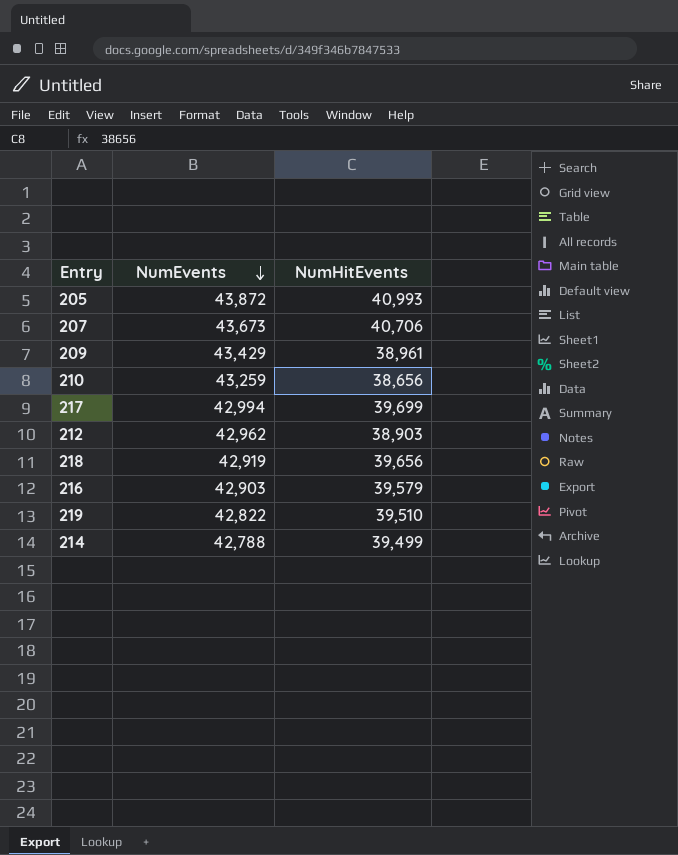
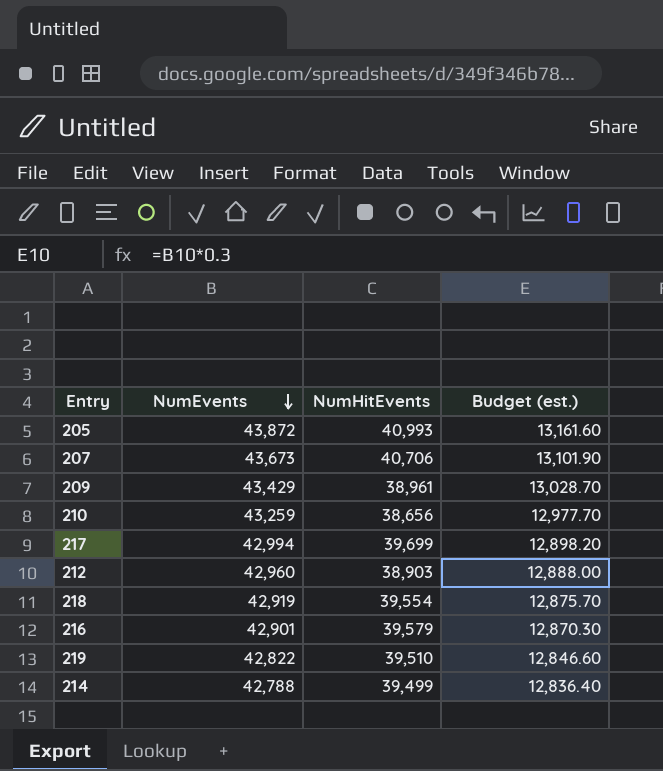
column Budget (est.) | formula: none -> [NumEvents] * 0.3
212 | NumEvents: 42,962 -> 42,960
218 | NumHitEvents: 39,656 -> 39,554
216 | NumEvents: 42,903 -> 42,901

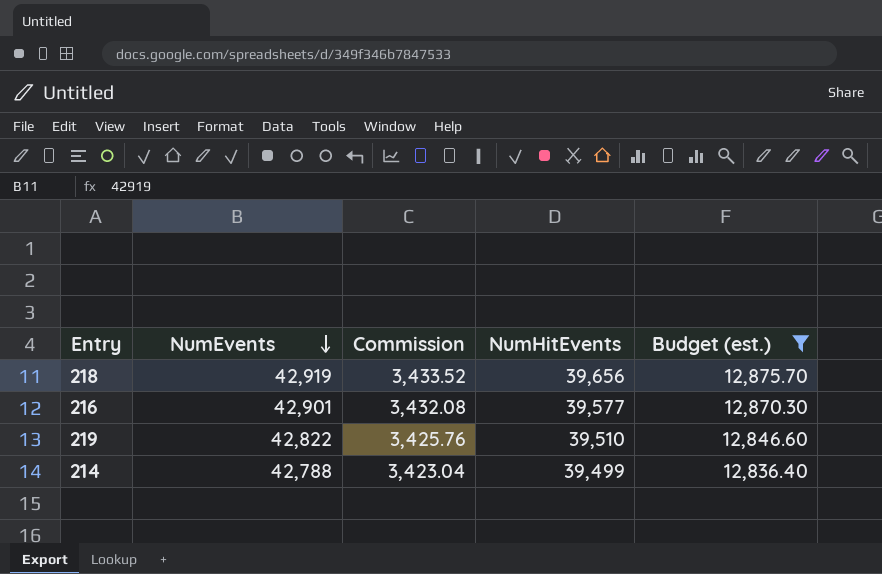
filter: none -> Budget (est.) <= 12,875.70
column Commission | formula: none -> [NumEvents] * 0.08
218 | NumHitEvents: 39,554 -> 39,656
216 | NumHitEvents: 39,579 -> 39,577

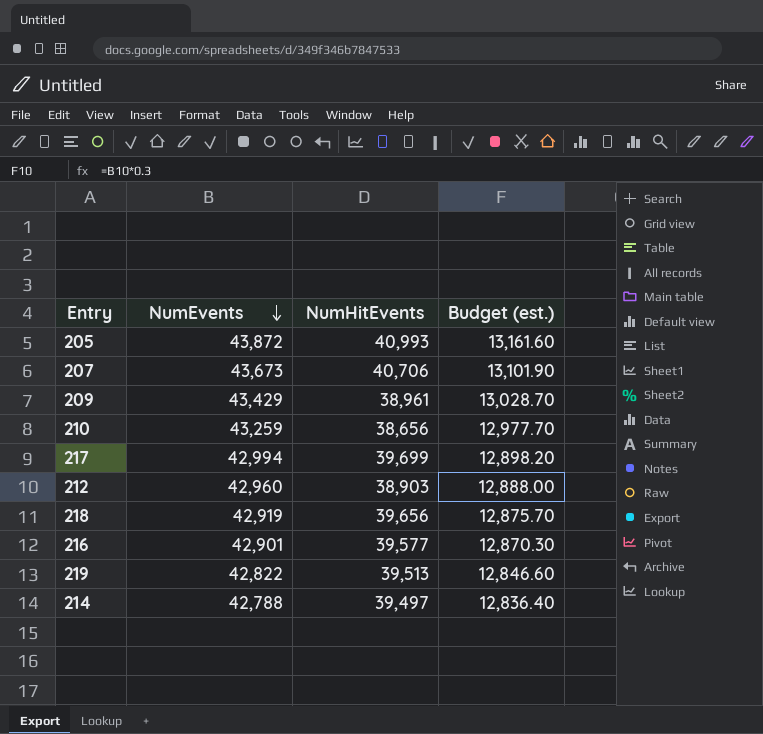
filter: Budget (est.) <= 12,875.70 -> none
column Commission | formula: [NumEvents] * 0.08 -> none
219 | NumHitEvents: 39,510 -> 39,513
214 | NumHitEvents: 39,499 -> 39,497

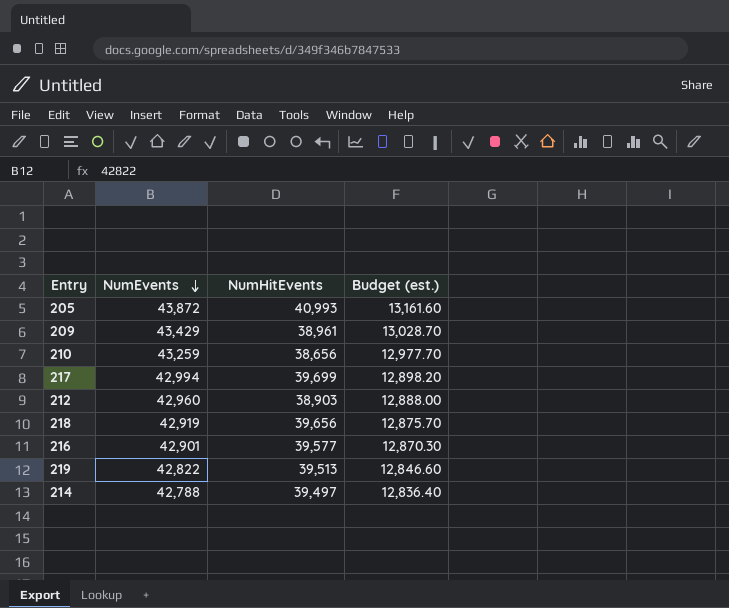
row 207: 43,673 | 40,706 | 13,101.90 -> none

